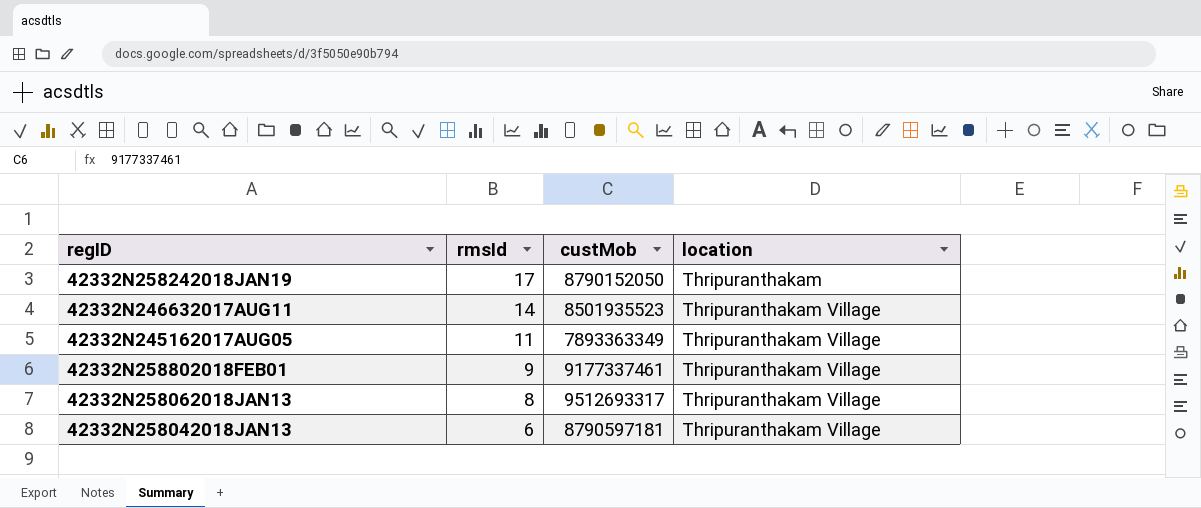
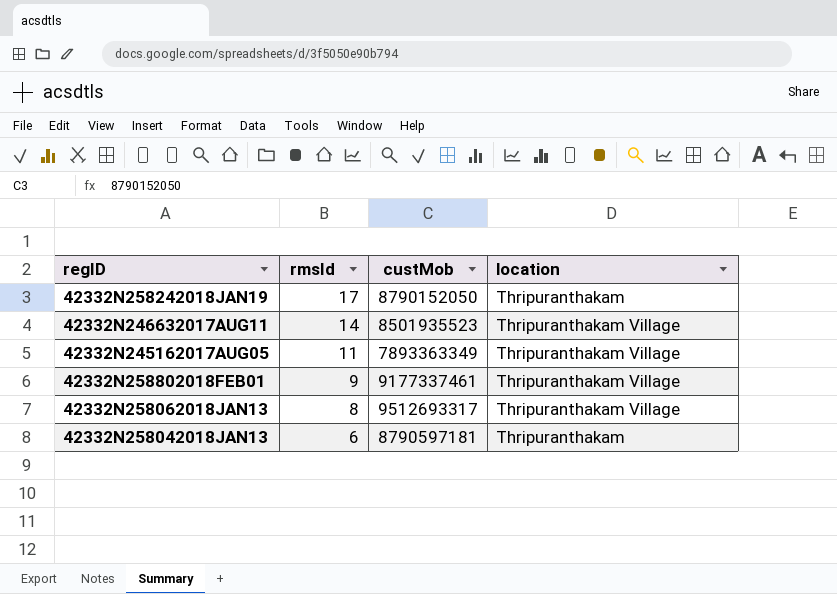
42332N258042018JAN13 | location: Thripuranthakam Village -> Thripuranthakam

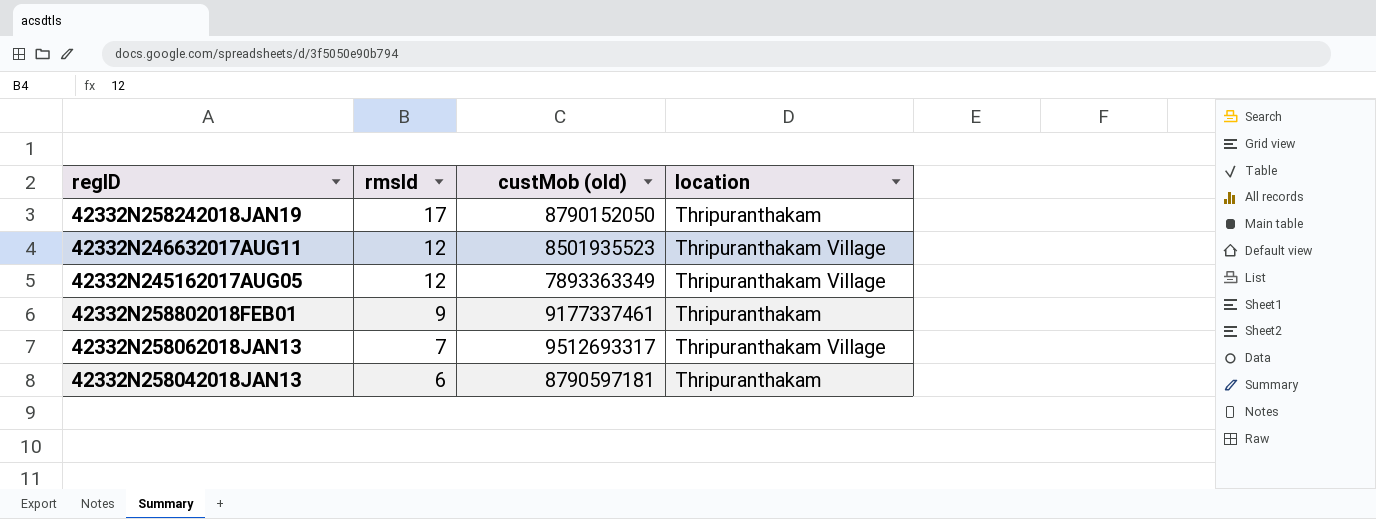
column name: custMob -> custMob (old)
42332N246632017AUG11 | rmsId: 14 -> 12
42332N245162017AUG05 | rmsId: 11 -> 12
42332N258802018FEB01 | location: Thripuranthakam Village -> Thripuranthakam
42332N258062018JAN13 | rmsId: 8 -> 7

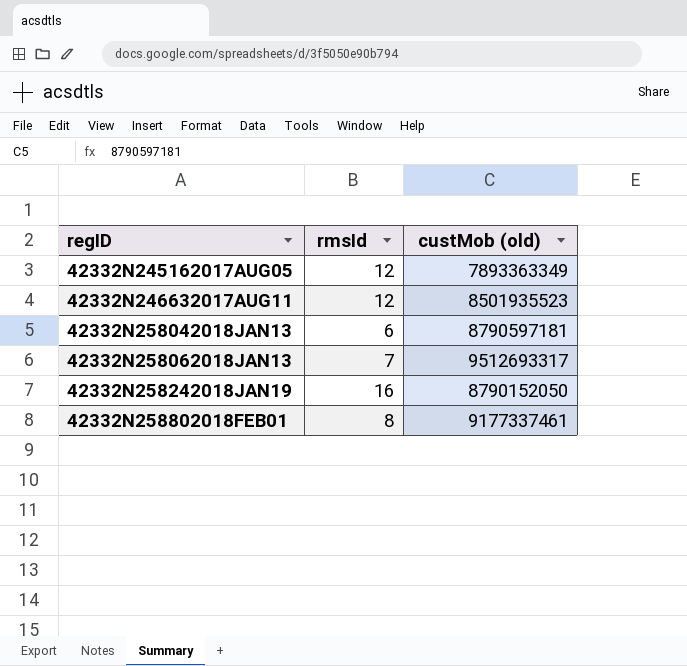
row order: rmsId descending -> regID ascending
column location | position: 4 -> none
42332N258242018JAN19 | rmsId: 17 -> 16
42332N258802018FEB01 | rmsId: 9 -> 8

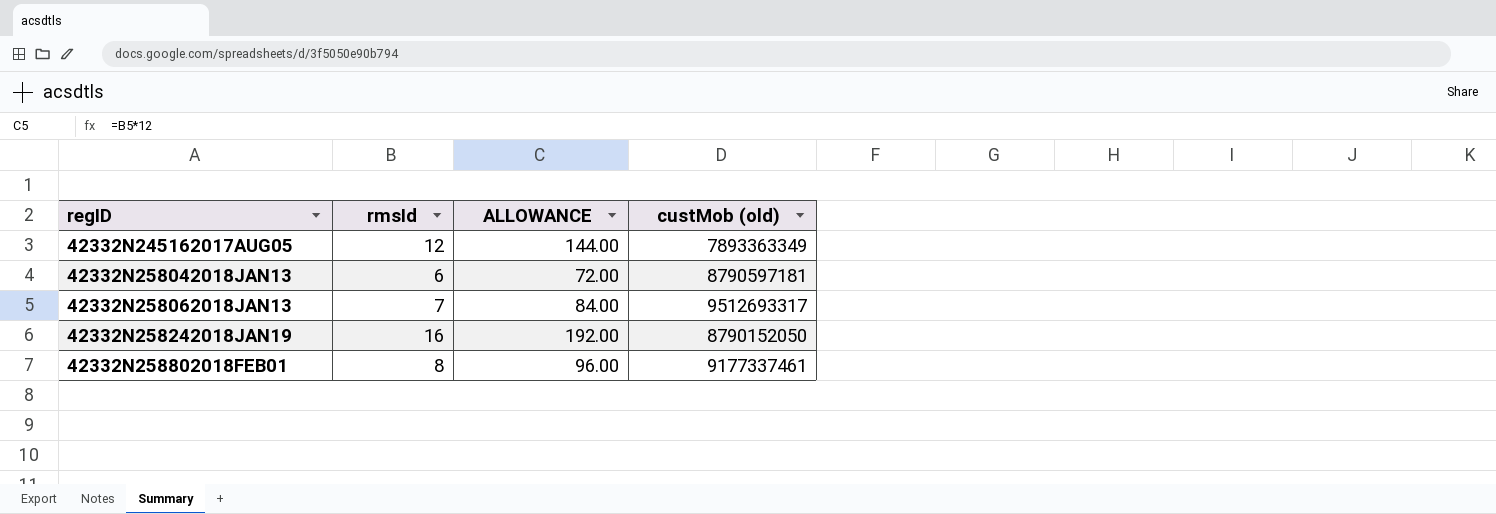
column ALLOWANCE | formula: none -> [rmsId] * 12
row 42332N246632017AUG11: 12 | 8501935523 -> none

